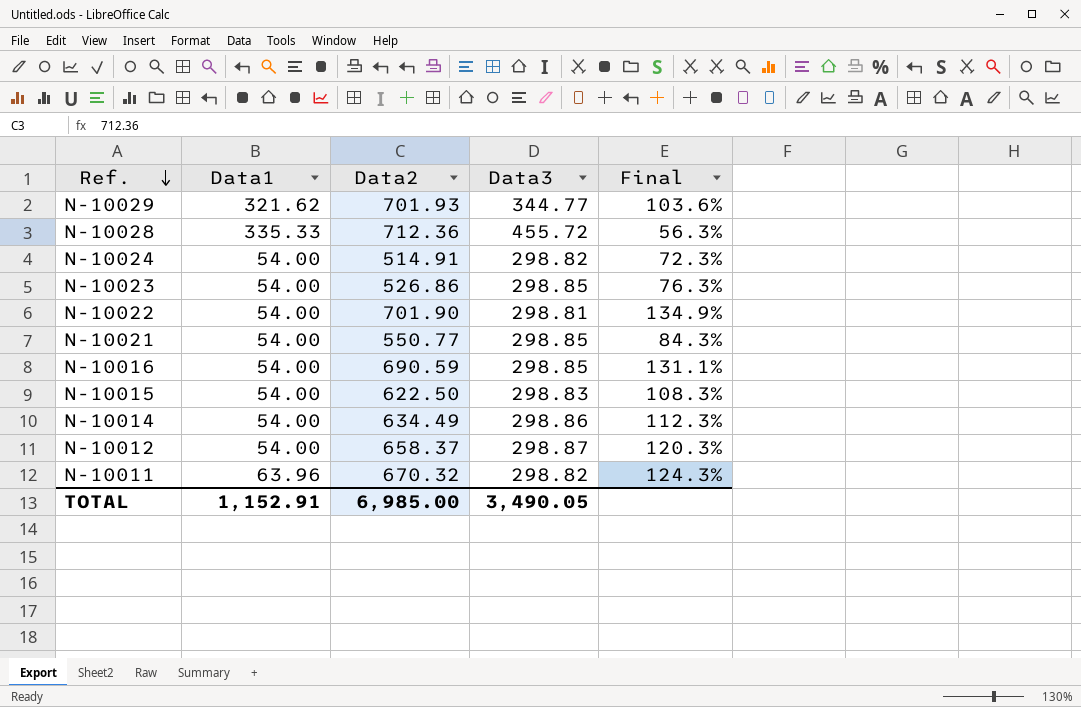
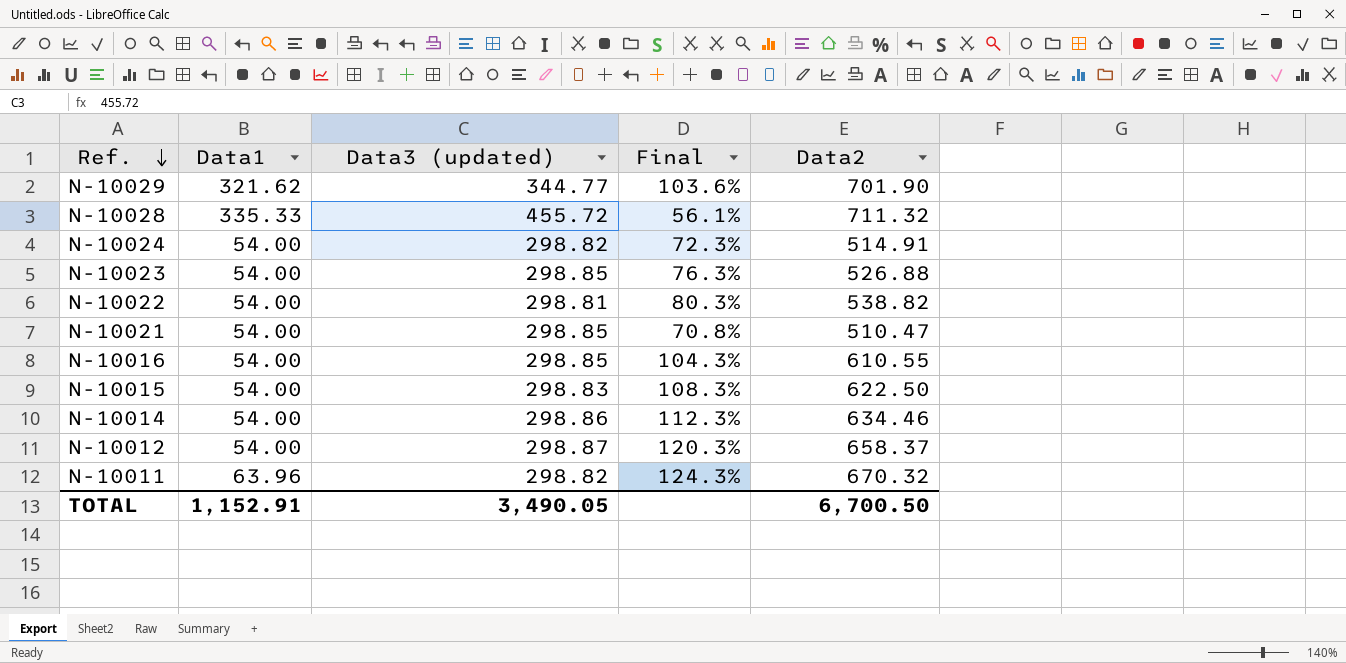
column name: Data3 -> Data3 (updated)
column Data2 | position: 3 -> 5
N-10029 | Data2: 701.93 -> 701.90
N-10028 | Final: 56.3% -> 56.1%
N-10028 | Data2: 712.36 -> 711.32
N-10023 | Data2: 526.86 -> 526.88
N-10022 | Final: 134.9% -> 80.3%
N-10022 | Data2: 701.90 -> 538.82
N-10021 | Final: 84.3% -> 70.8%
N-10021 | Data2: 550.77 -> 510.47
N-10016 | Final: 131.1% -> 104.3%
N-10016 | Data2: 690.59 -> 610.55
N-10014 | Data2: 634.49 -> 634.46
TOTAL | Data2: 6,985.00 -> 6,700.50

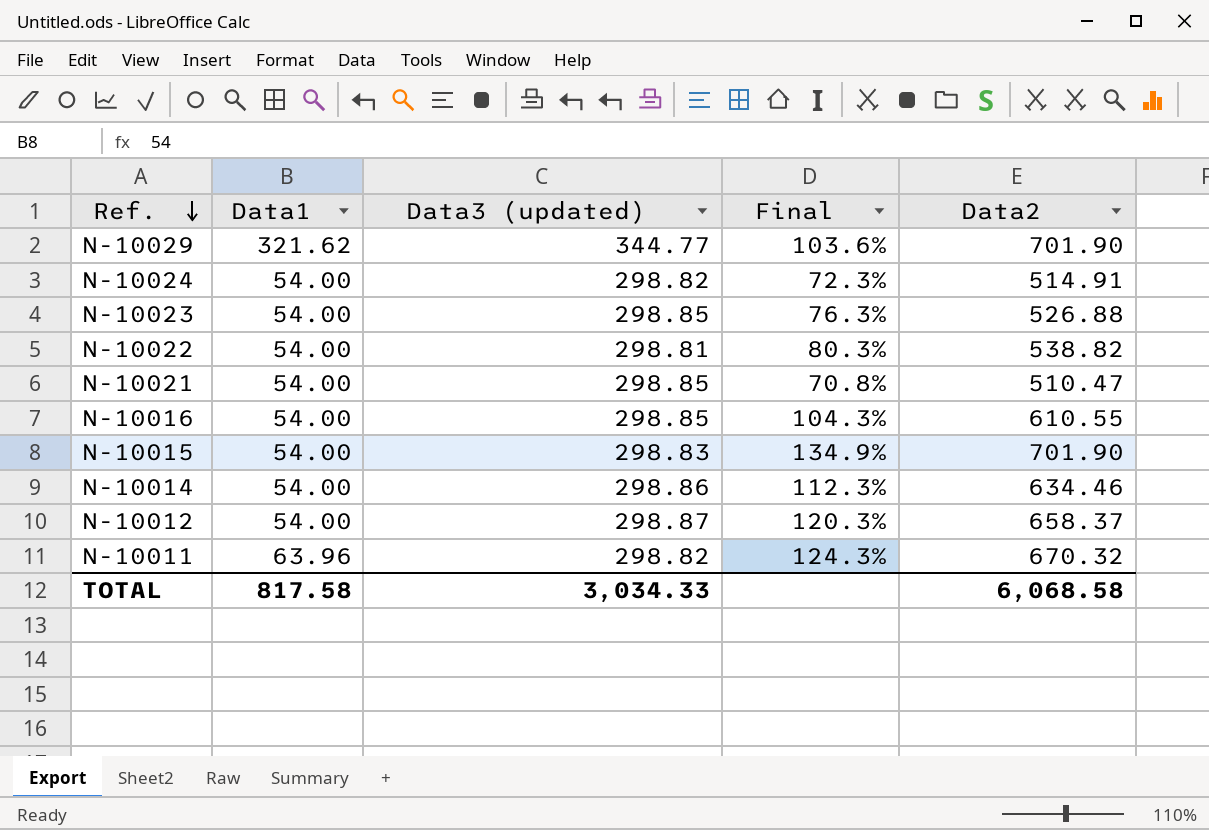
row N-10028: 335.33 | 455.72 | 56.1% | 711.32 -> none
N-10015 | Final: 108.3% -> 134.9%
N-10015 | Data2: 622.50 -> 701.90
TOTAL | Data1: 1,152.91 -> 817.58
TOTAL | Data3 (updated): 3,490.05 -> 3,034.33
TOTAL | Data2: 6,700.50 -> 6,068.58

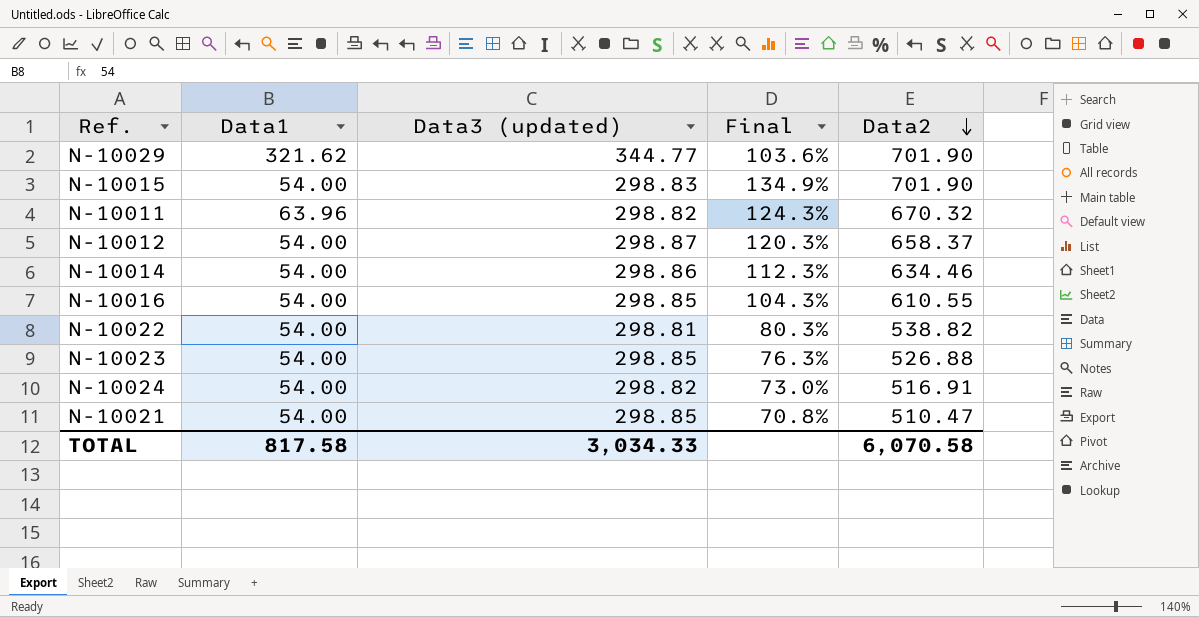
row order: Ref. descending -> Data2 descending
N-10024 | Final: 72.3% -> 73.0%
N-10024 | Data2: 514.91 -> 516.91
TOTAL | Data2: 6,068.58 -> 6,070.58

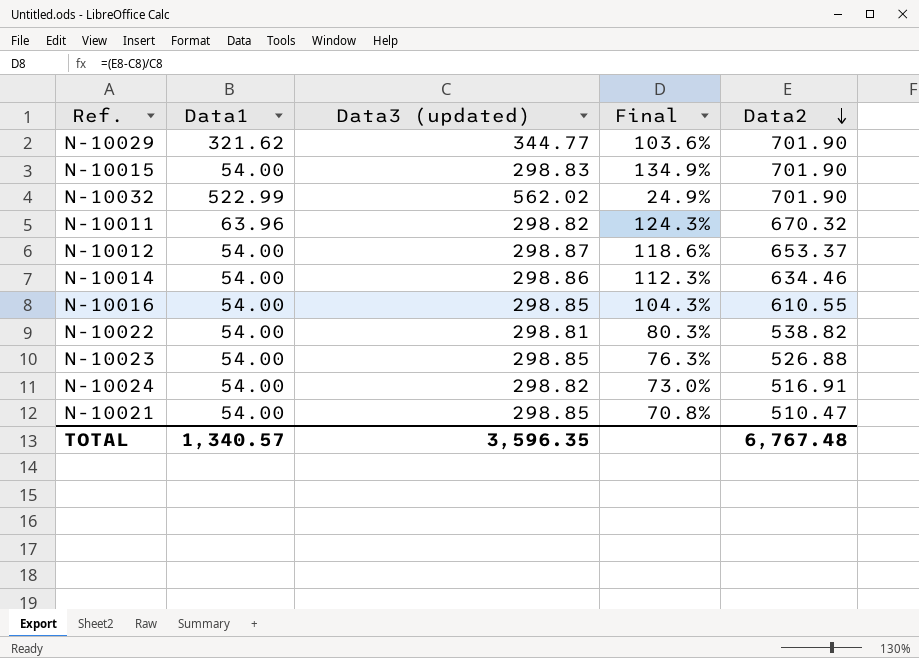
row N-10032: none -> 522.99 | 562.02 | 24.9% | 701.90
N-10012 | Final: 120.3% -> 118.6%
N-10012 | Data2: 658.37 -> 653.37
TOTAL | Data1: 817.58 -> 1,340.57
TOTAL | Data3 (updated): 3,034.33 -> 3,596.35
TOTAL | Data2: 6,070.58 -> 6,767.48

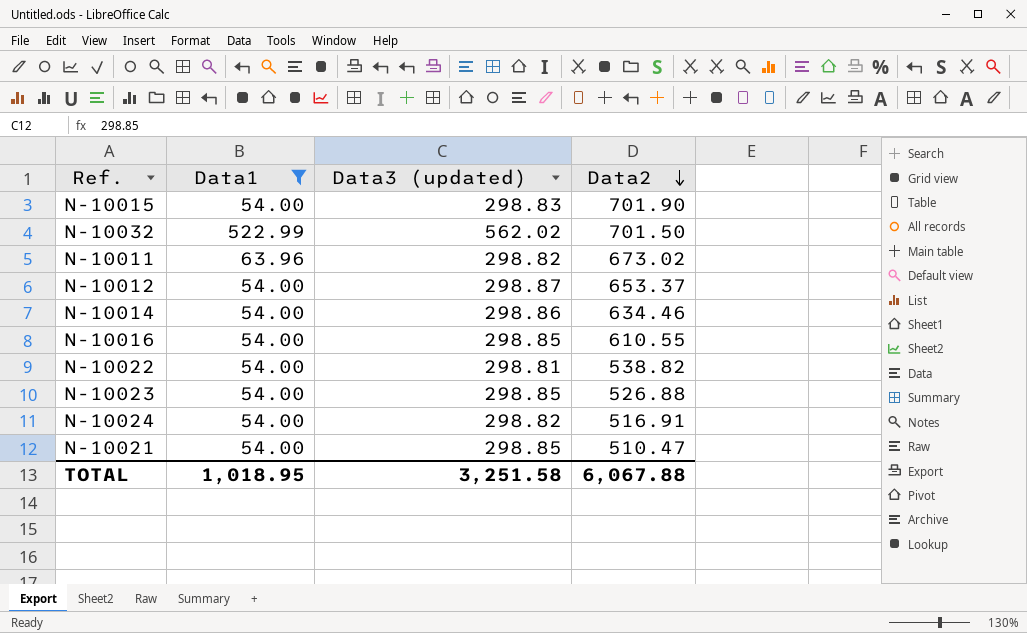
filter: none -> Data1 != 321.62
column Final | formula: ([Data2] - [Data3 (updated)]) / [Data3 (updated)] -> none
N-10032 | Data2: 701.90 -> 701.50
N-10011 | Data2: 670.32 -> 673.02
TOTAL | Data1: 1,340.57 -> 1,018.95
TOTAL | Data3 (updated): 3,596.35 -> 3,251.58
TOTAL | Data2: 6,767.48 -> 6,067.88

